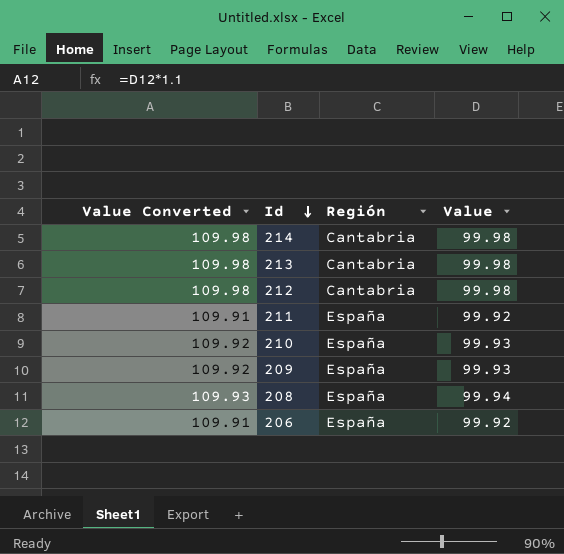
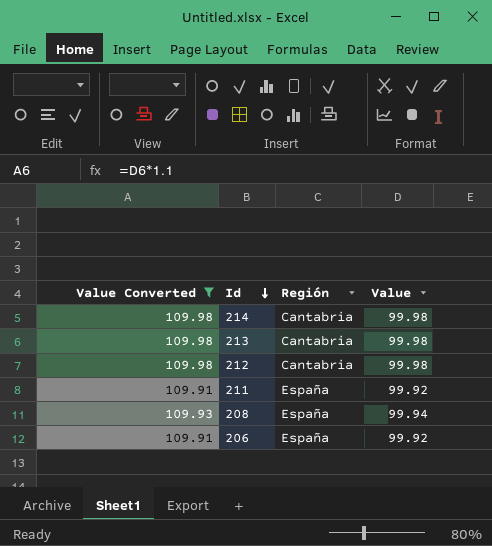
filter: none -> Value Converted != 109.92

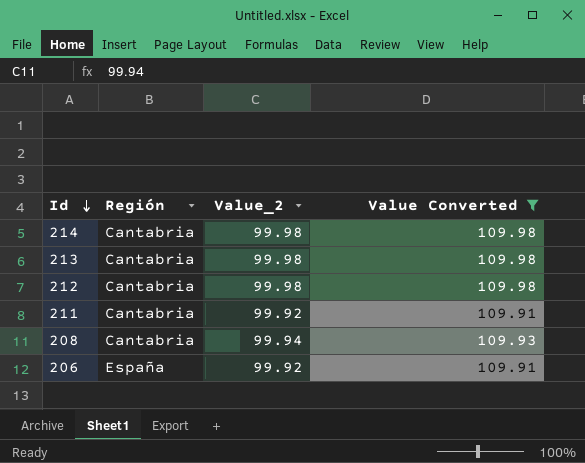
column name: Value -> Value_2
column Value Converted | position: 1 -> 4
211 | Región: España -> Cantabria
208 | Región: España -> Cantabria

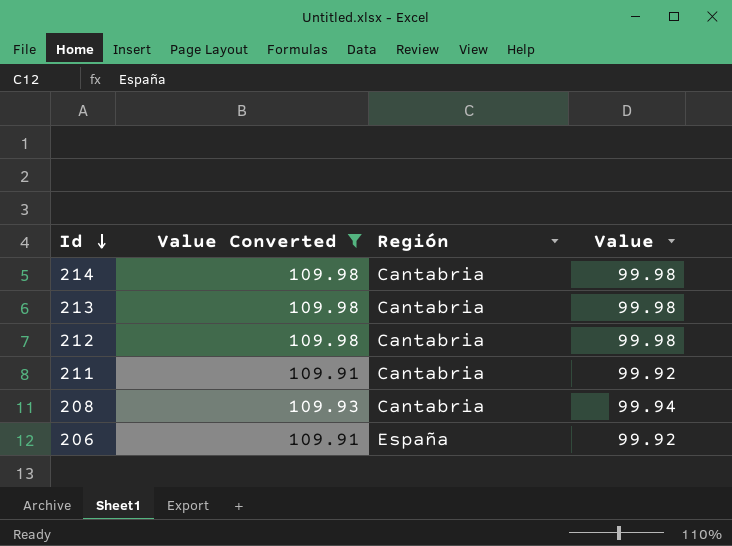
column Value Converted | position: 4 -> 2
column name: Value_2 -> Value

